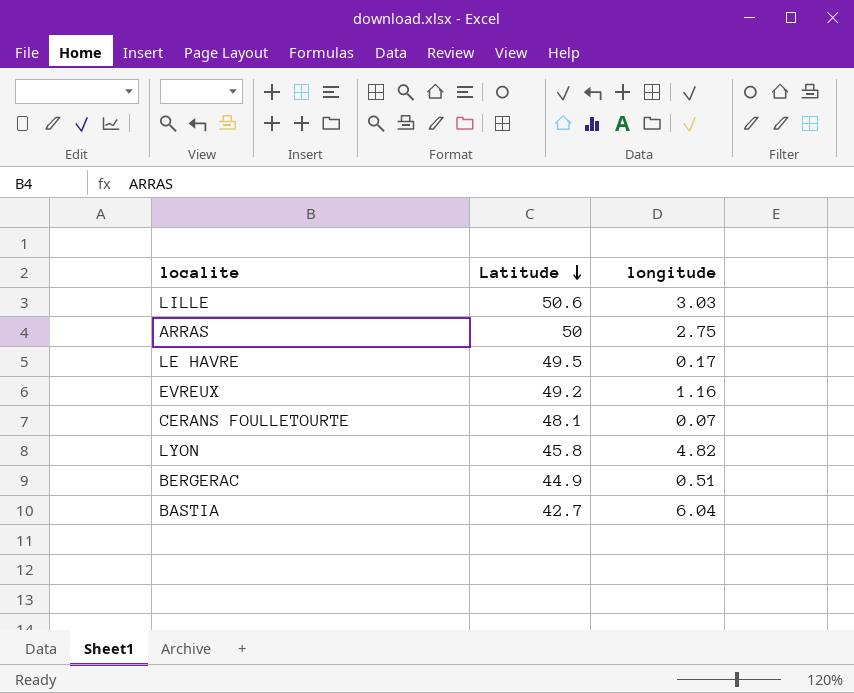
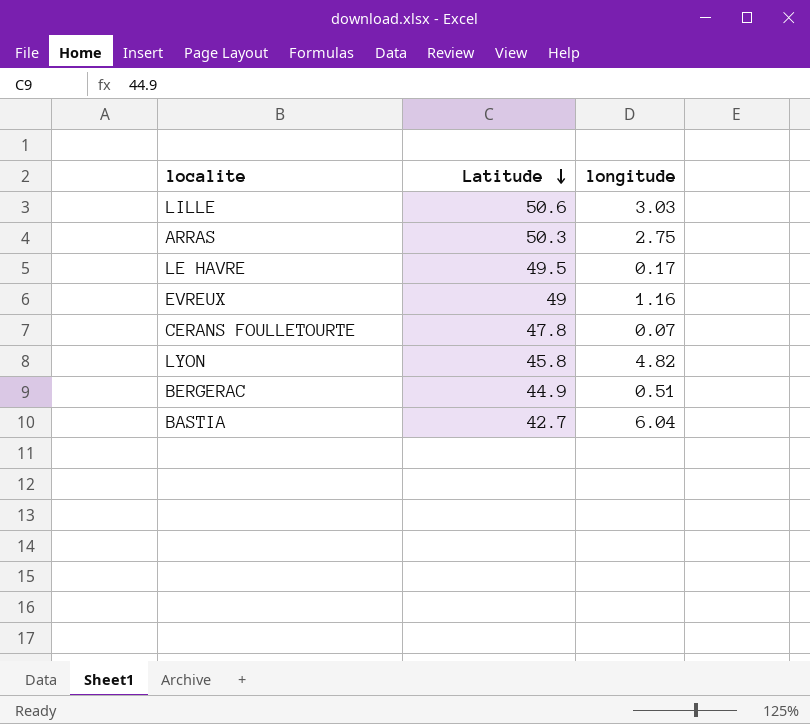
ARRAS | Latitude: 50 -> 50.3
EVREUX | Latitude: 49.2 -> 49
CERANS FOULLETOURTE | Latitude: 48.1 -> 47.8

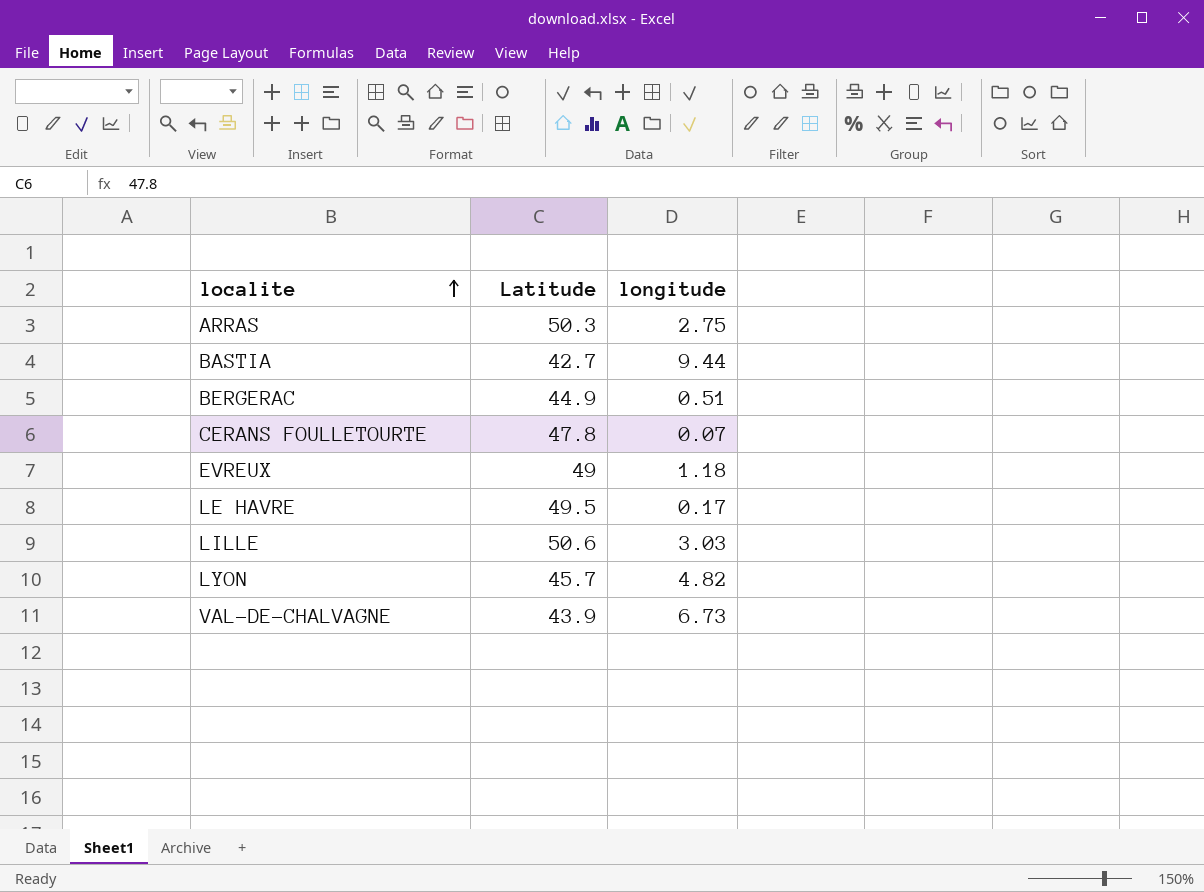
row order: Latitude descending -> localite ascending
BASTIA | longitude: 6.04 -> 9.44
EVREUX | longitude: 1.16 -> 1.18
LYON | Latitude: 45.8 -> 45.7
row VAL-DE-CHALVAGNE: none -> 43.9 | 6.73

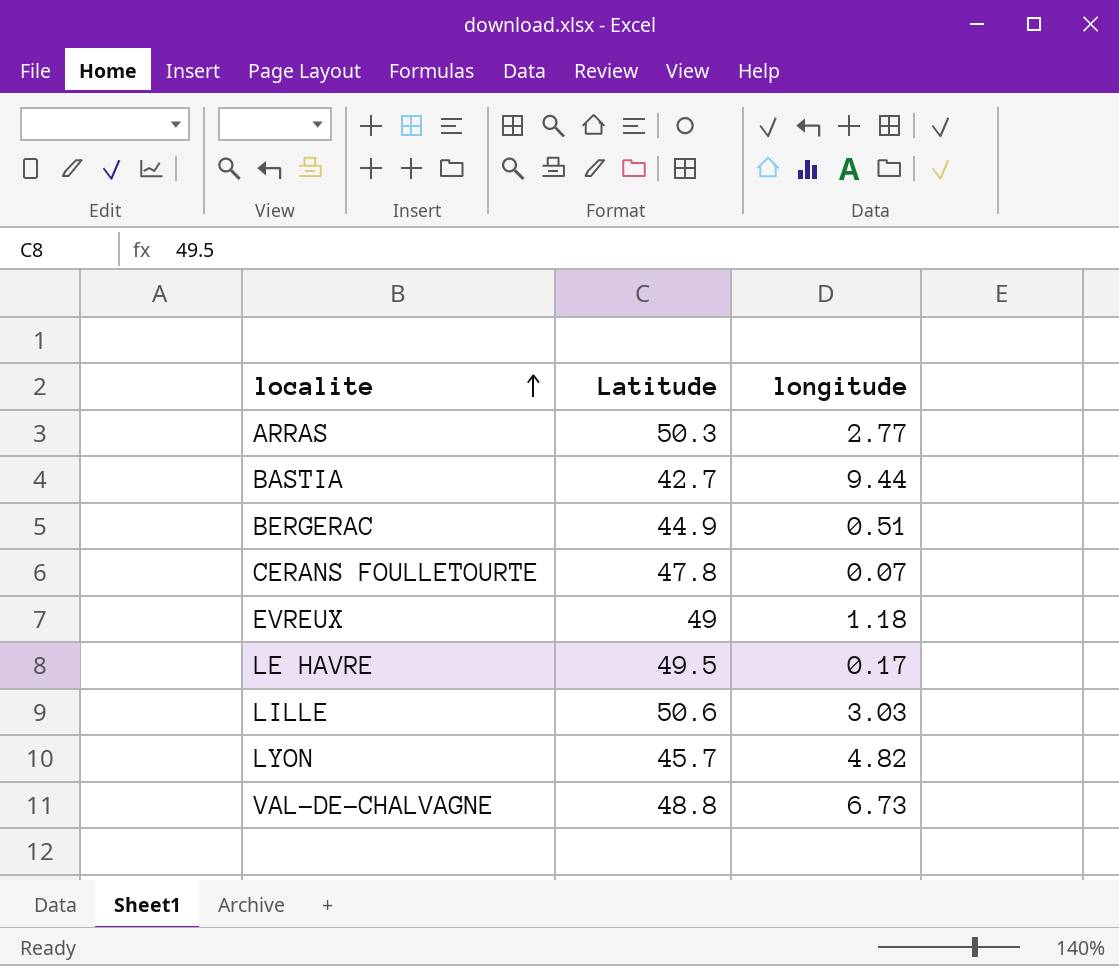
ARRAS | longitude: 2.75 -> 2.77
VAL-DE-CHALVAGNE | Latitude: 43.9 -> 48.8

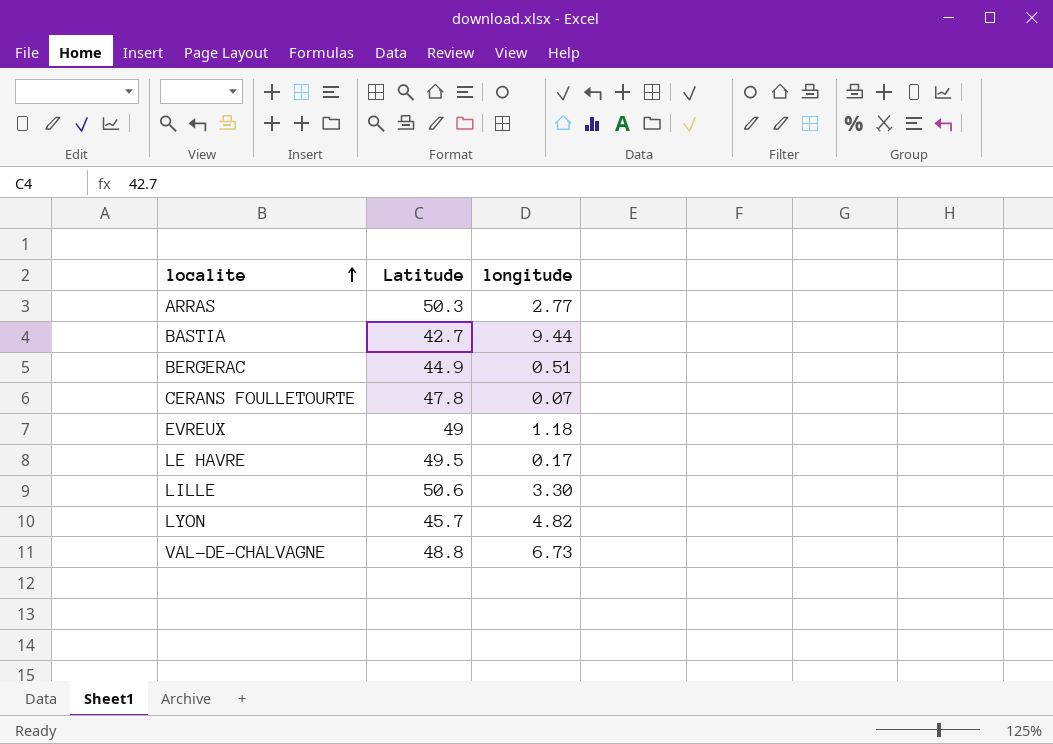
LILLE | longitude: 3.03 -> 3.30

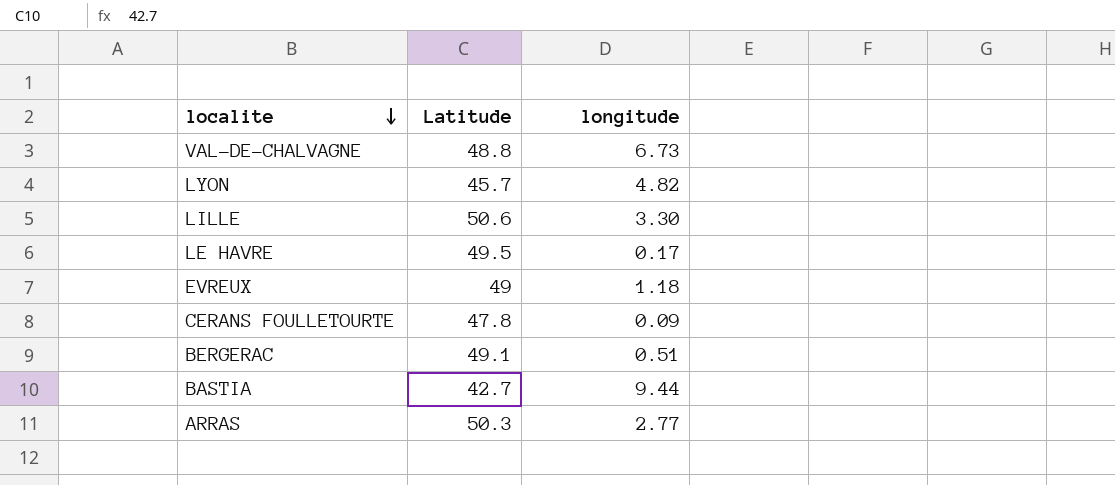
row order: localite ascending -> localite descending
CERANS FOULLETOURTE | longitude: 0.07 -> 0.09
BERGERAC | Latitude: 44.9 -> 49.1

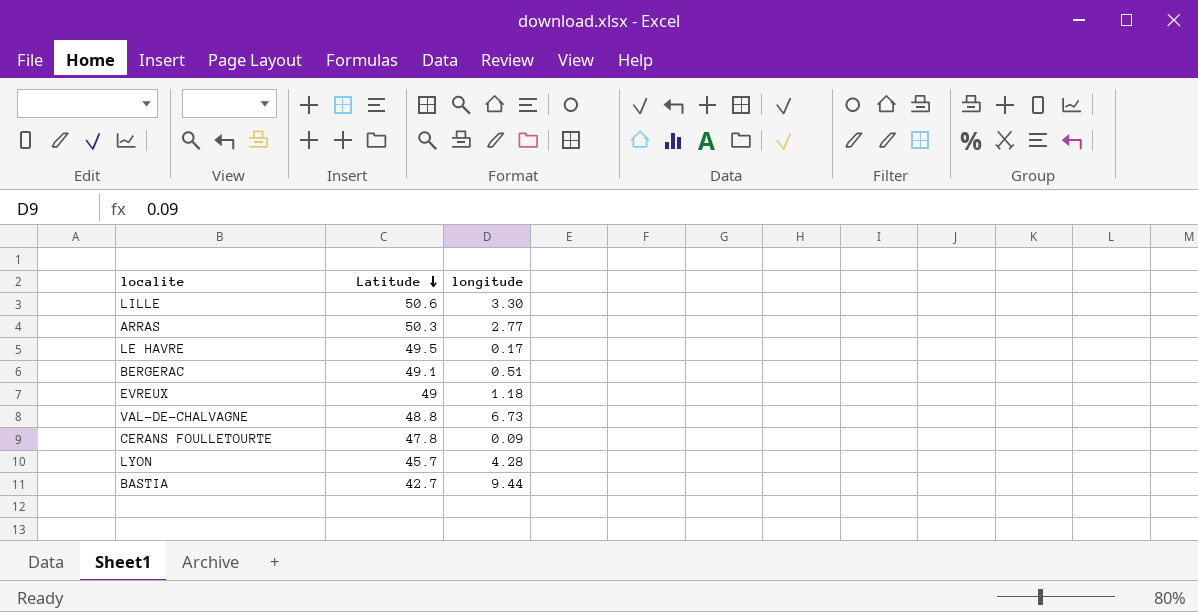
row order: localite descending -> Latitude descending
LYON | longitude: 4.82 -> 4.28

